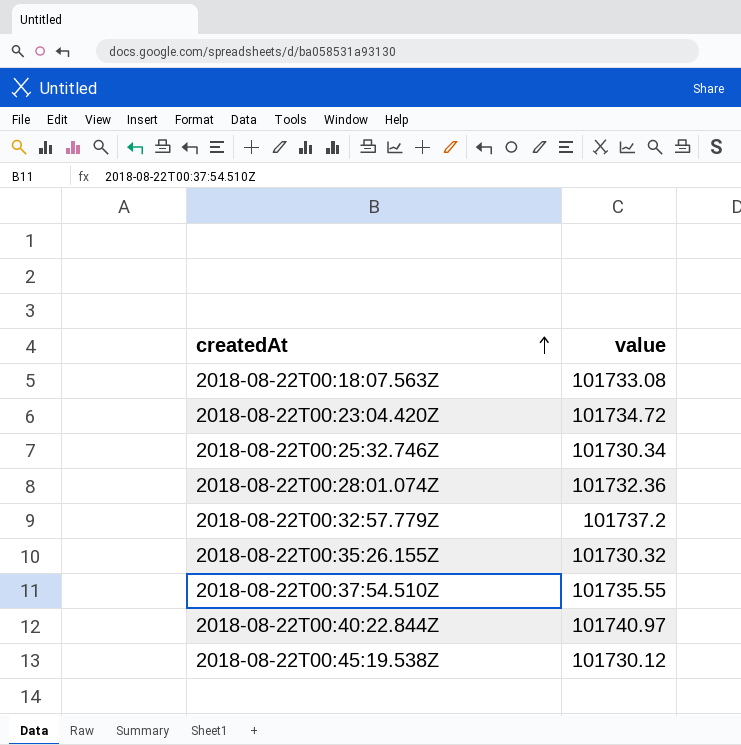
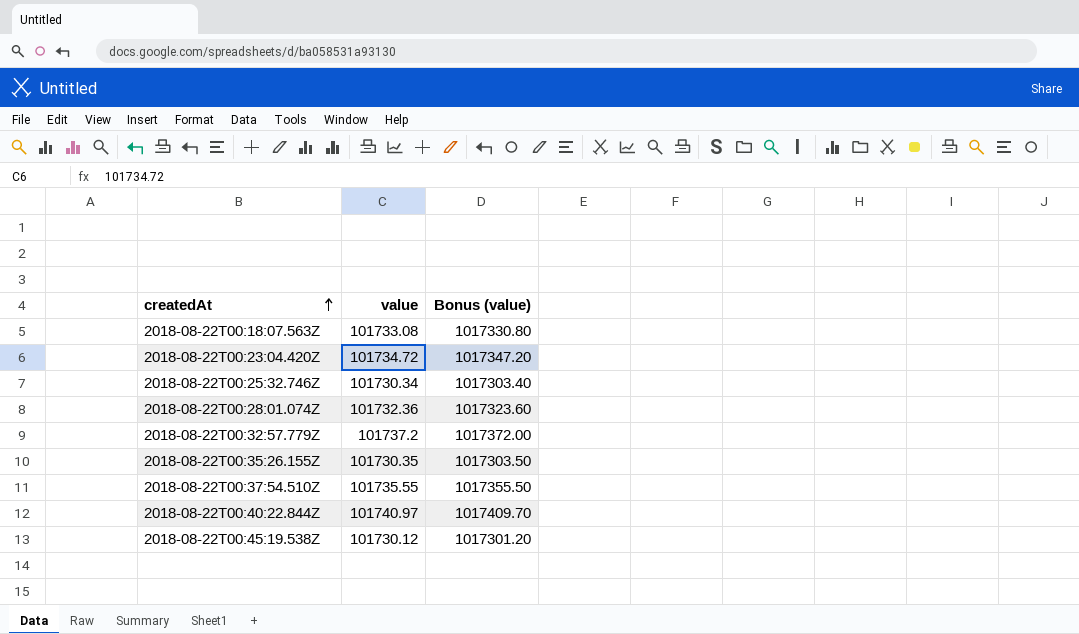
column Bonus (value) | formula: none -> [value] * 10
2018-08-22T00:35:26.155Z | value: 101730.32 -> 101730.35

